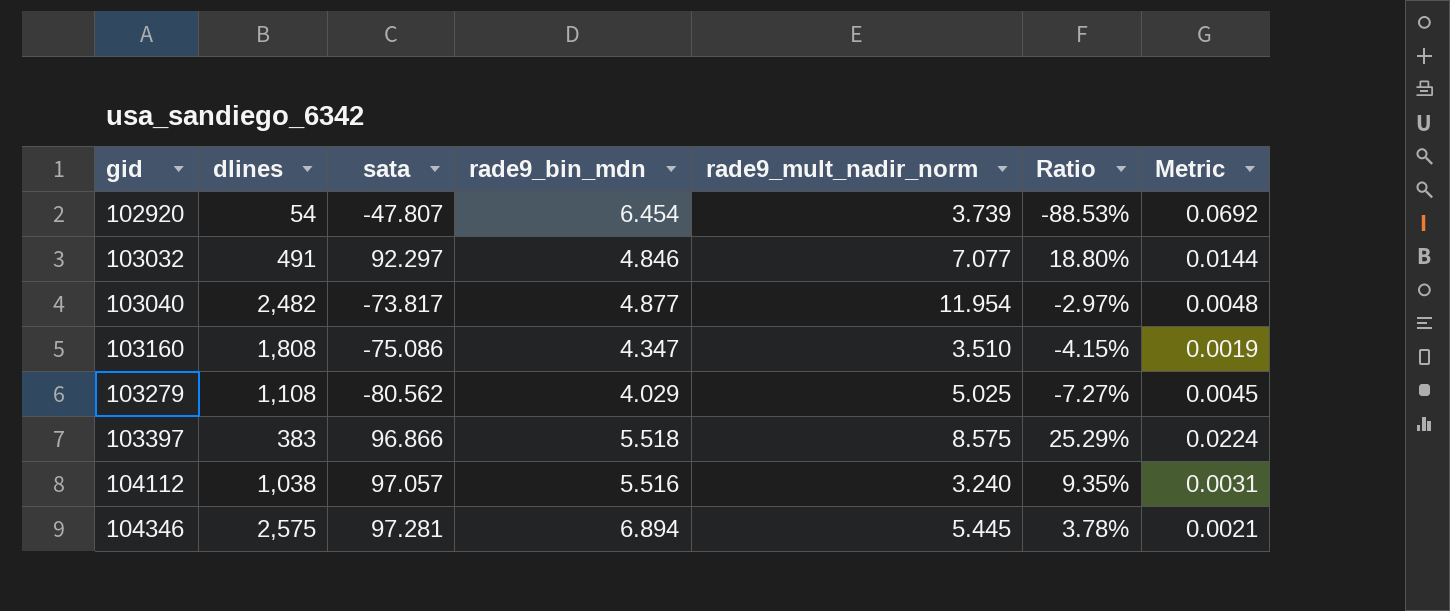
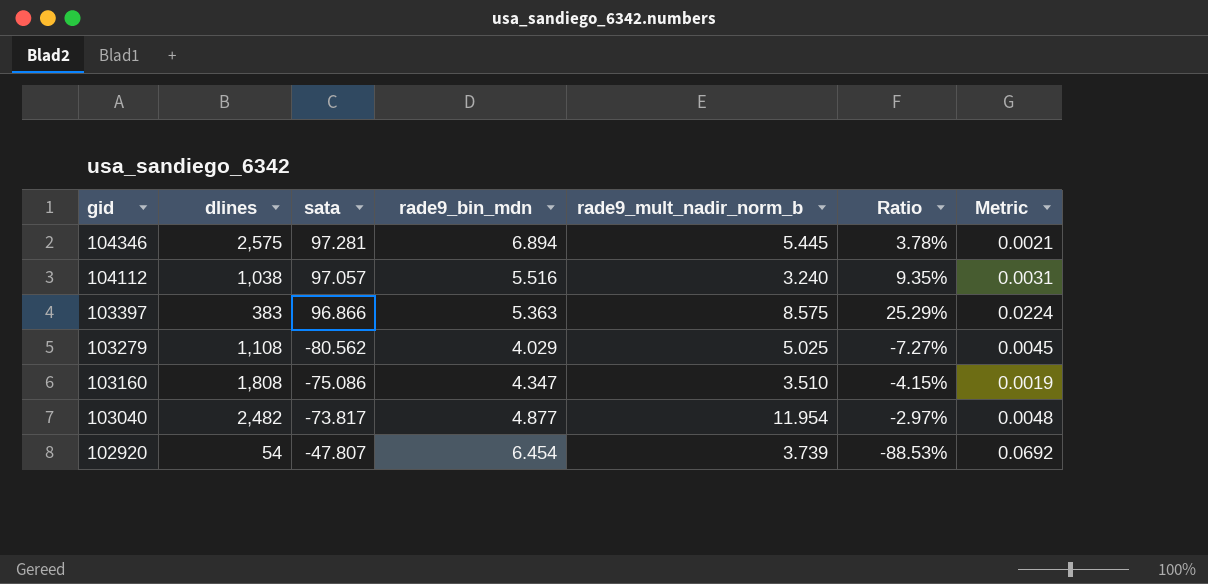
row order: gid ascending -> gid descending
column name: rade9_mult_nadir_norm -> rade9_mult_nadir_norm_b
row 103032: 491 | 92.297 | 4.846 | 7.077 | 18.80% | 0.0144 -> none
103397 | rade9_bin_mdn: 5.518 -> 5.363

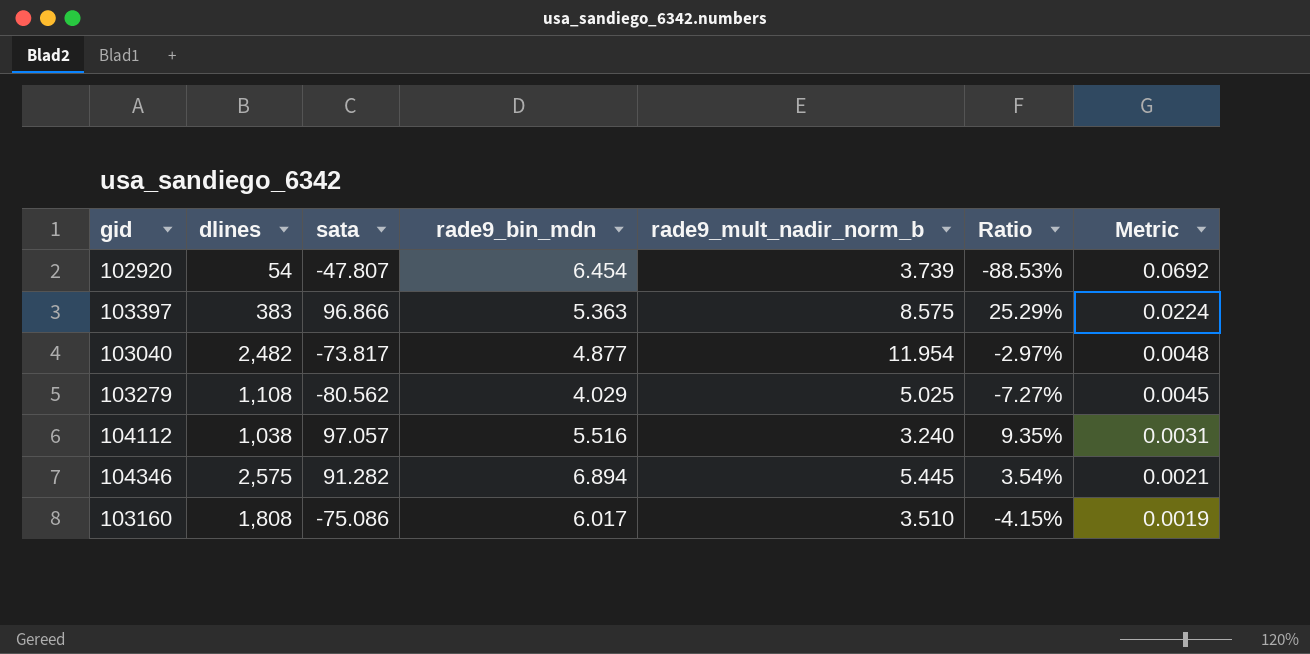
row order: gid descending -> Metric descending
104346 | sata: 97.281 -> 91.282
104346 | Ratio: 3.78% -> 3.54%
103160 | rade9_bin_mdn: 4.347 -> 6.017

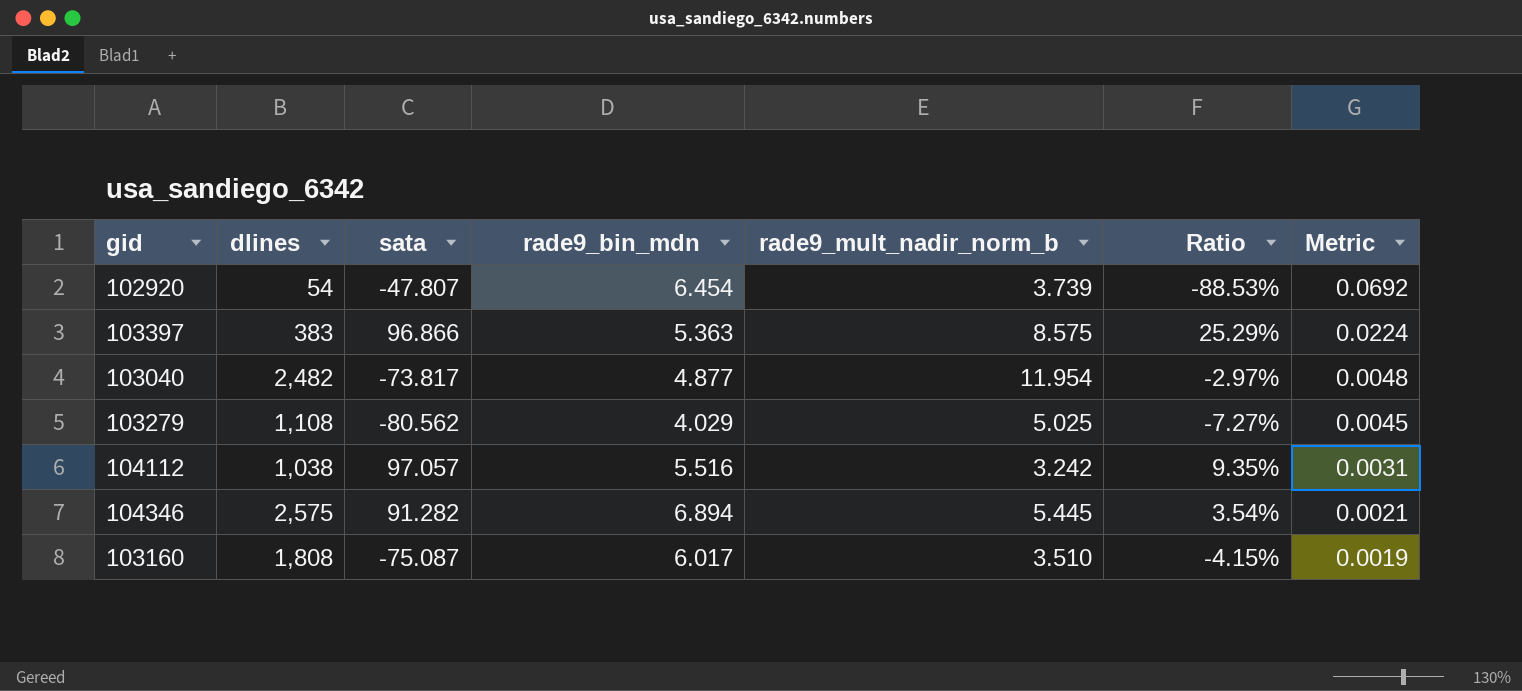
104112 | rade9_mult_nadir_norm_b: 3.240 -> 3.242
103160 | sata: -75.086 -> -75.087

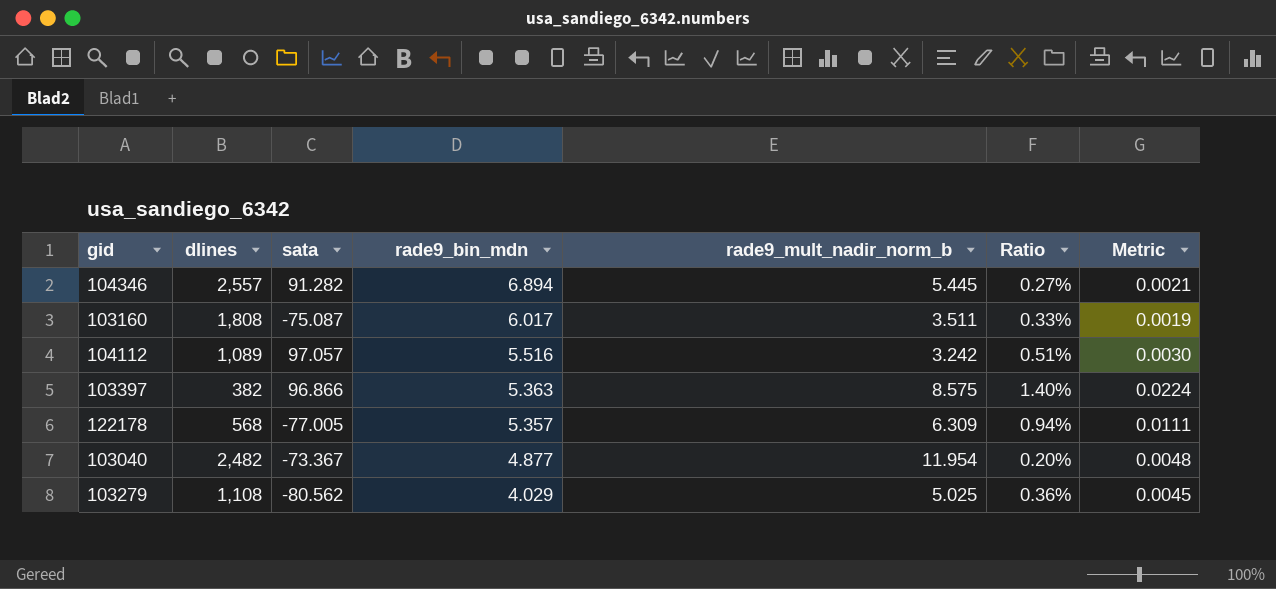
row order: Metric descending -> rade9_bin_mdn descending
column Ratio | formula: [sata] / [dlines] -> [rade9_bin_mdn] / [dlines]
row 102920: 54 | -47.807 | 6.454 | 3.739 | -88.53% | 0.0692 -> none
104346 | dlines: 2,575 -> 2,557
103160 | rade9_mult_nadir_norm_b: 3.510 -> 3.511
104112 | dlines: 1,038 -> 1,089
104112 | Metric: 0.0031 -> 0.0030
103397 | dlines: 383 -> 382
row 122178: none -> 568 | -77.005 | 5.357 | 6.309 | 0.94% | 0.0111
103040 | sata: -73.817 -> -73.367

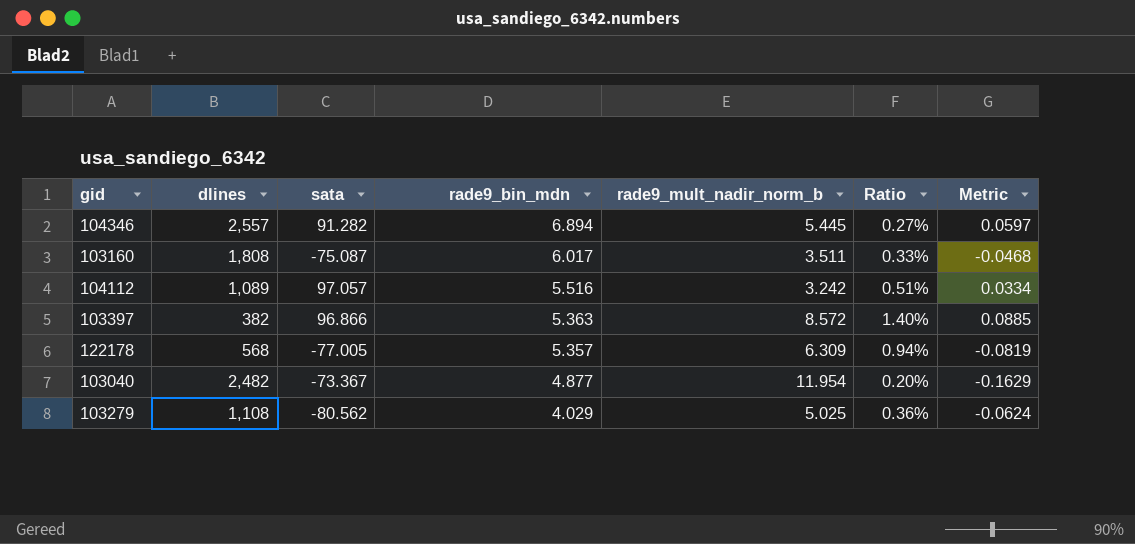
column Metric | formula: [rade9_mult_nadir_norm_b] / [dlines] -> [rade9_mult_nadir_norm_b] / [sata]
103397 | rade9_mult_nadir_norm_b: 8.575 -> 8.572

